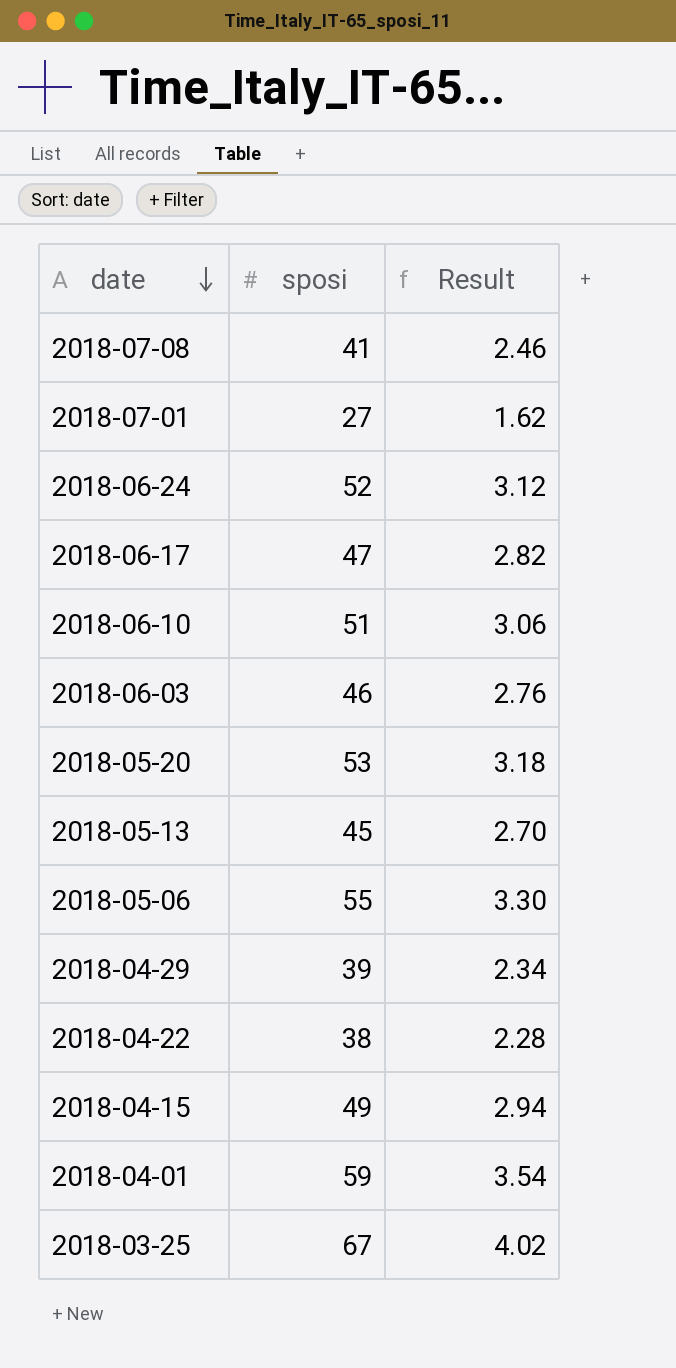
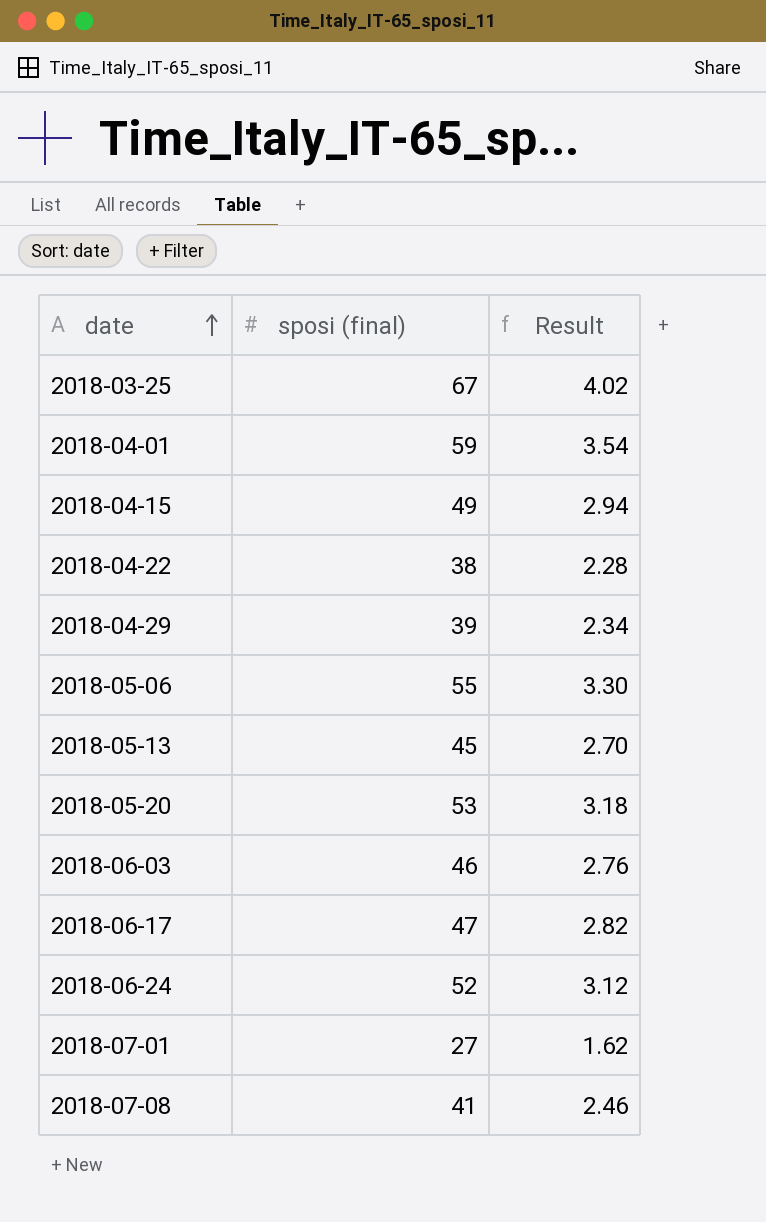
row order: date descending -> date ascending
column name: sposi -> sposi (final)
row 2018-06-10: 51 | 3.06 -> none

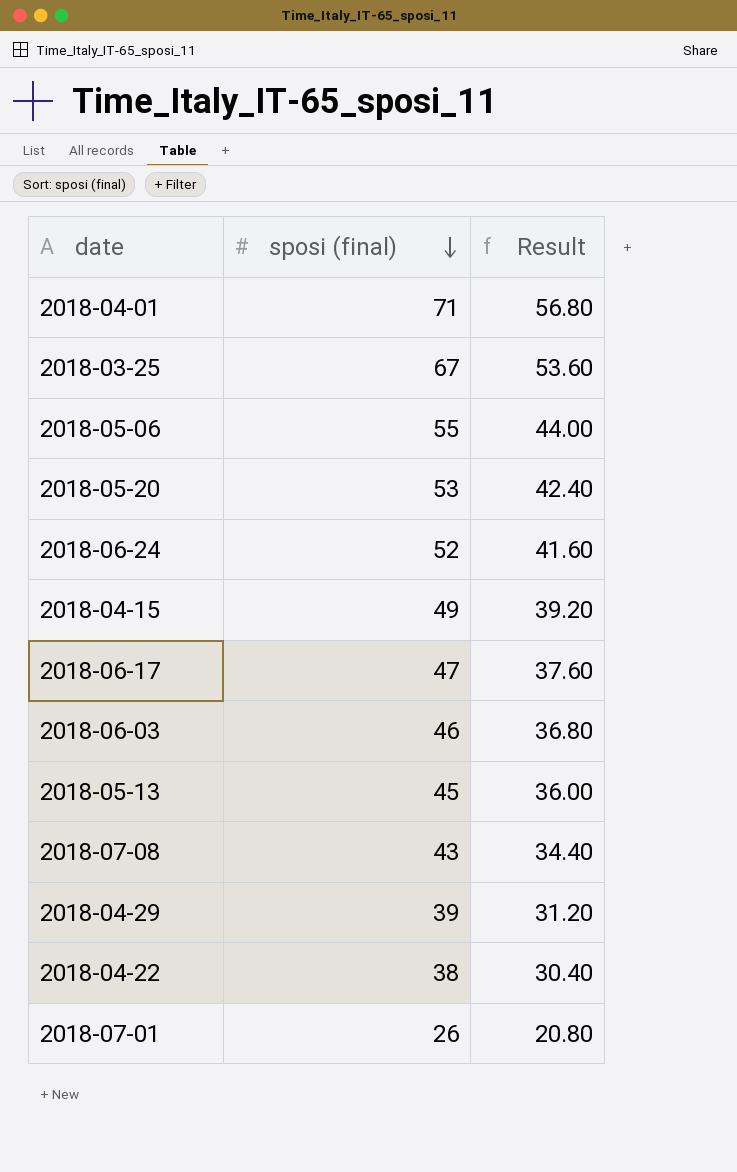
row order: date ascending -> sposi (final) descending
column Result | formula: [sposi (final)] * 0.06 -> [sposi (final)] * 0.8
2018-04-01 | sposi (final): 59 -> 71
2018-07-08 | sposi (final): 41 -> 43
2018-07-01 | sposi (final): 27 -> 26

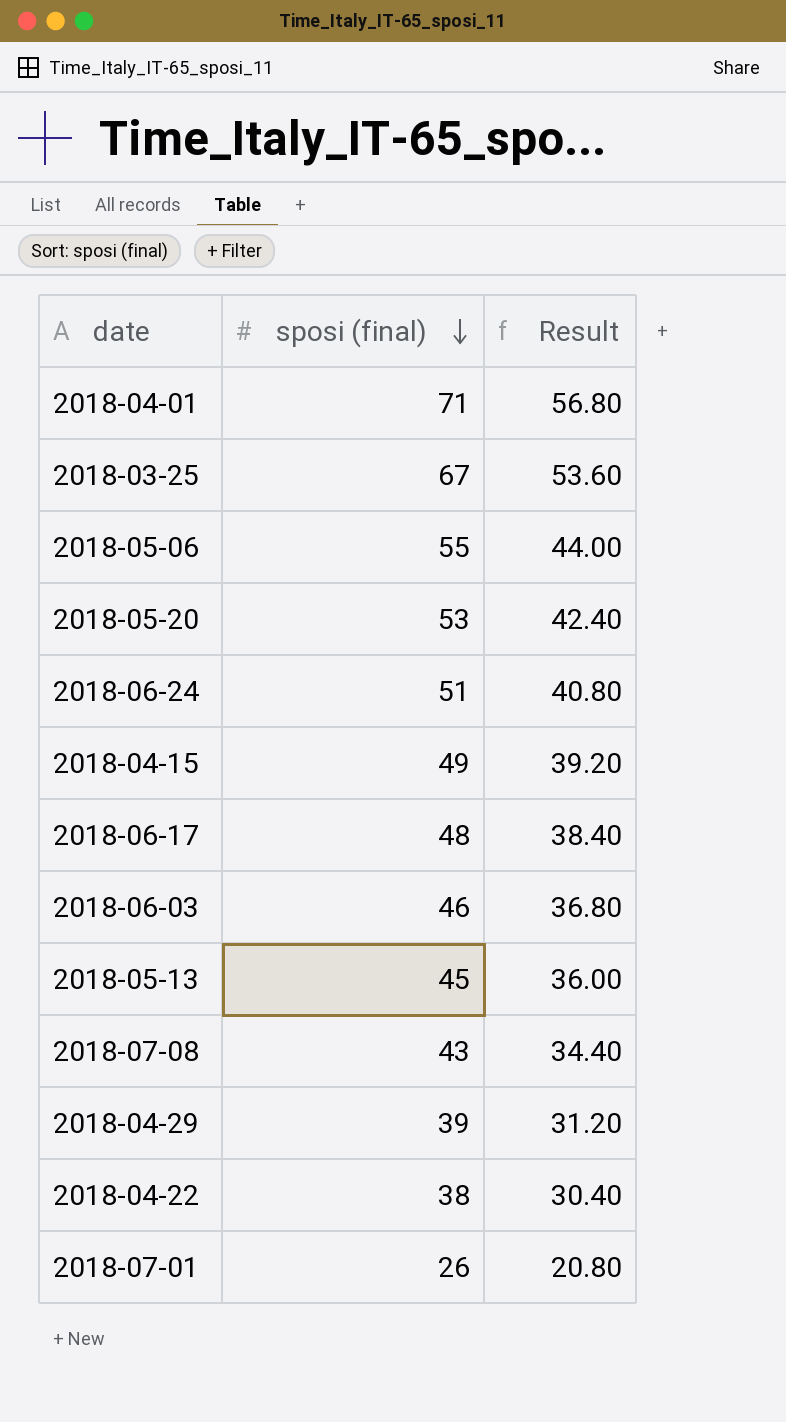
2018-06-24 | sposi (final): 52 -> 51
2018-06-24 | Result: 41.60 -> 40.80
2018-06-17 | sposi (final): 47 -> 48
2018-06-17 | Result: 37.60 -> 38.40

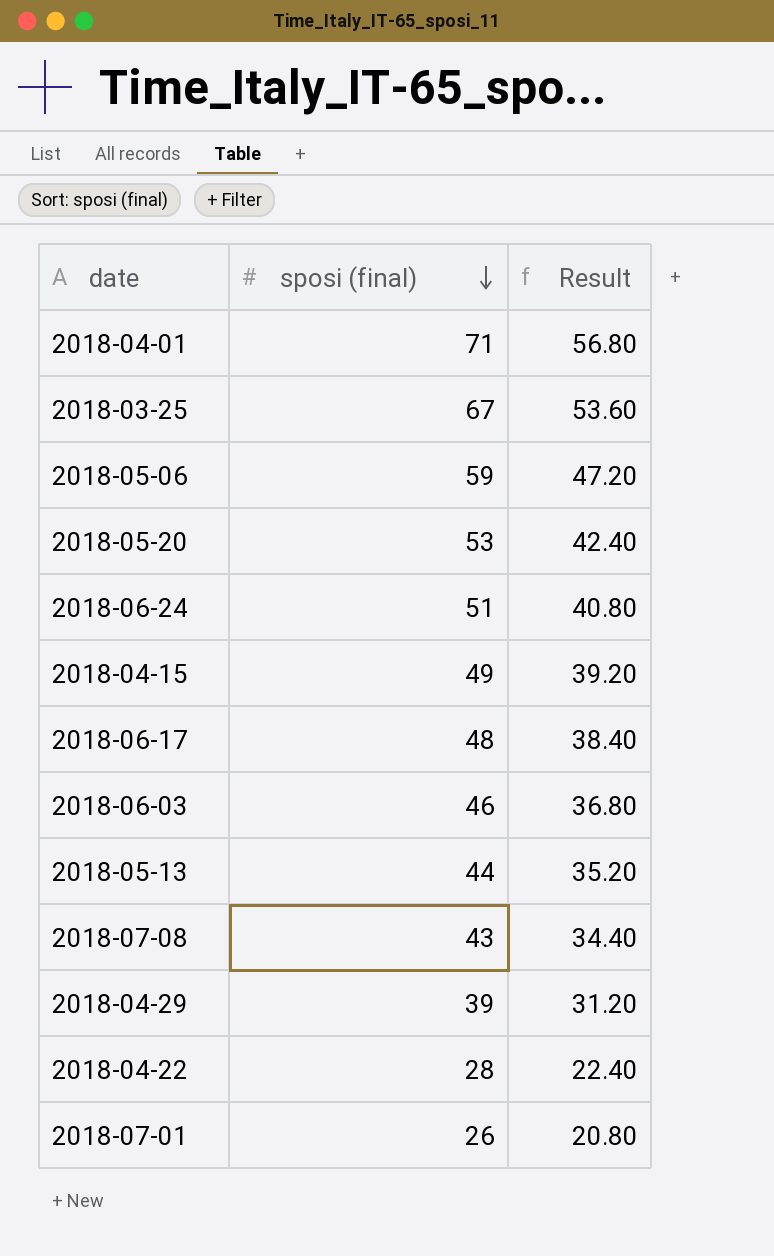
2018-05-06 | sposi (final): 55 -> 59
2018-05-06 | Result: 44.00 -> 47.20
2018-05-13 | sposi (final): 45 -> 44
2018-05-13 | Result: 36.00 -> 35.20
2018-04-22 | sposi (final): 38 -> 28
2018-04-22 | Result: 30.40 -> 22.40

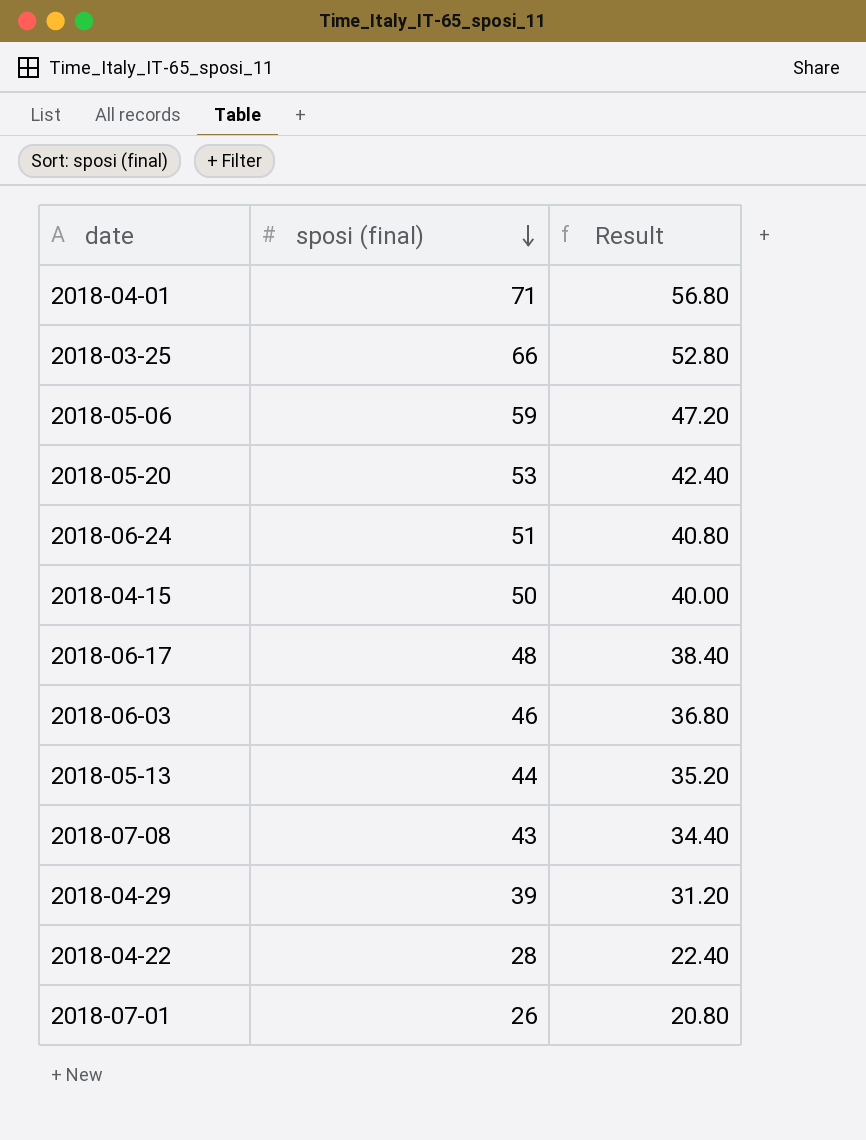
2018-03-25 | sposi (final): 67 -> 66
2018-03-25 | Result: 53.60 -> 52.80
2018-04-15 | sposi (final): 49 -> 50
2018-04-15 | Result: 39.20 -> 40.00

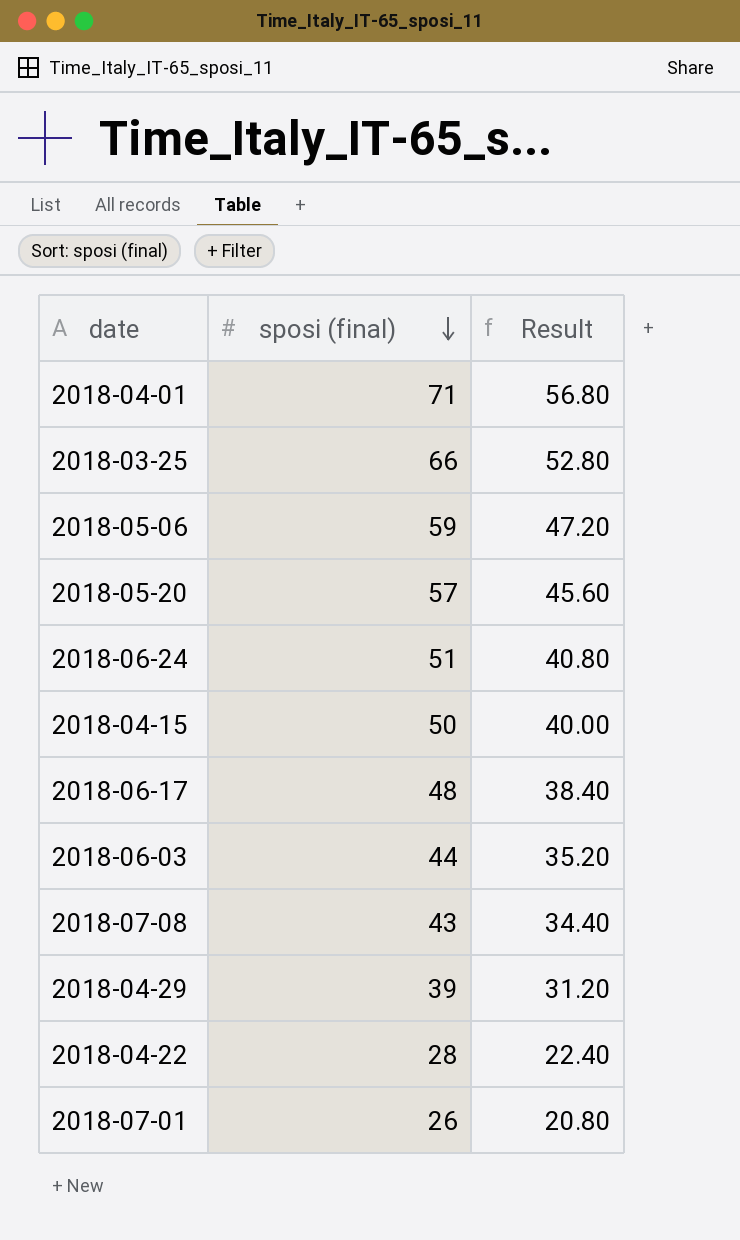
row 2018-05-13: 44 | 35.20 -> none
2018-05-20 | sposi (final): 53 -> 57
2018-05-20 | Result: 42.40 -> 45.60
2018-06-03 | sposi (final): 46 -> 44
2018-06-03 | Result: 36.80 -> 35.20

